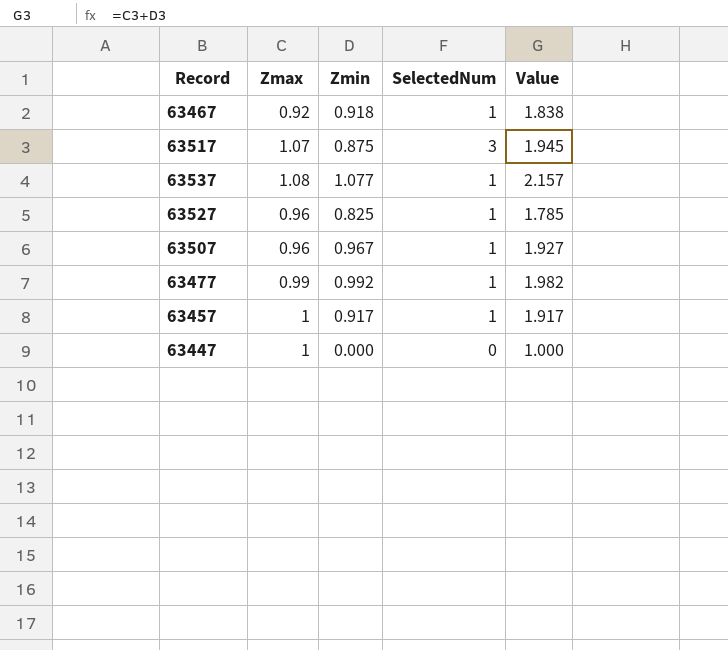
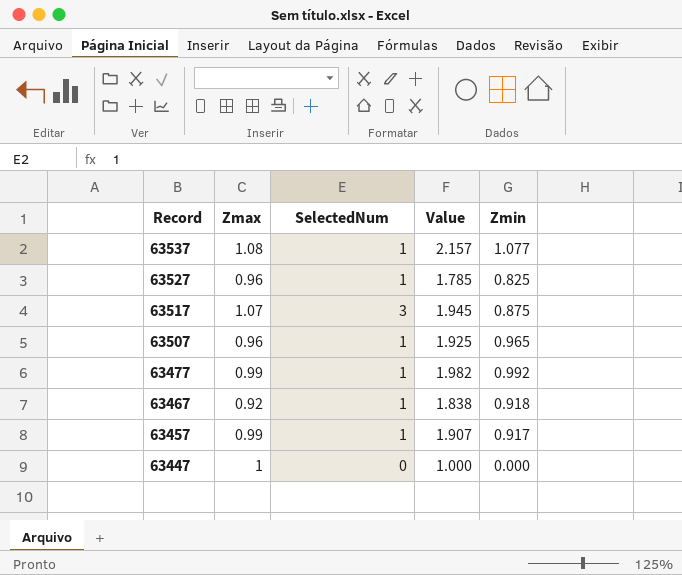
row order: none -> Record descending
column Zmin | position: 3 -> 5
63507 | Value: 1.927 -> 1.925
63507 | Zmin: 0.967 -> 0.965
63457 | Zmax: 1 -> 0.99
63457 | Value: 1.917 -> 1.907

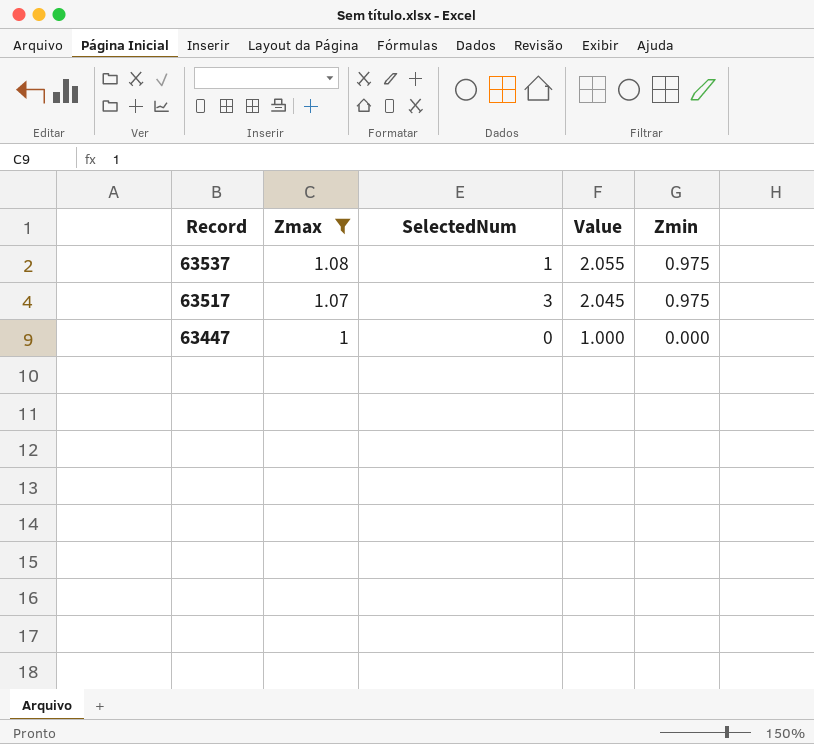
filter: none -> Zmax >= 1
63537 | Value: 2.157 -> 2.055
63537 | Zmin: 1.077 -> 0.975
63517 | Value: 1.945 -> 2.045
63517 | Zmin: 0.875 -> 0.975

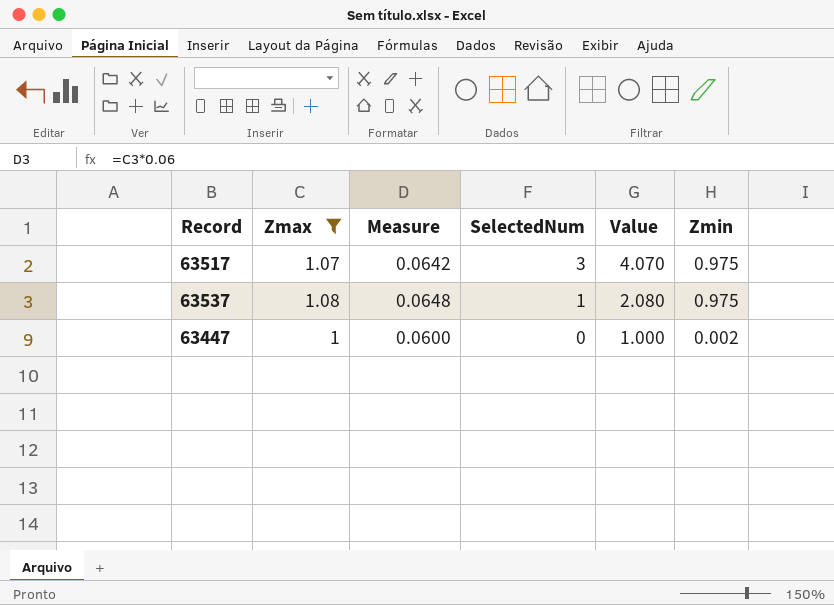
row order: Record descending -> SelectedNum descending
column Measure | formula: none -> [Zmax] * 0.06
column Value | formula: [Zmax] + [Zmin] -> [Zmax] + [SelectedNum]
63447 | Zmin: 0.000 -> 0.002

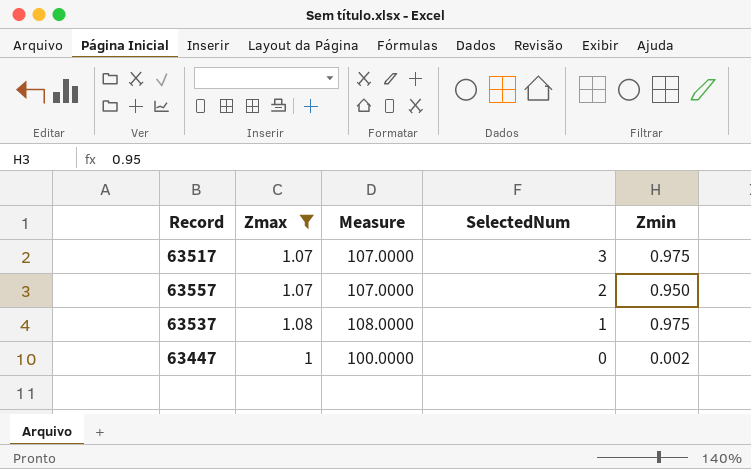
column Value | formula: [Zmax] + [SelectedNum] -> none
column Measure | formula: [Zmax] * 0.06 -> [Zmax] * 100
row 63557: none -> 1.07 | 107.0000 | 2 | 0.950

